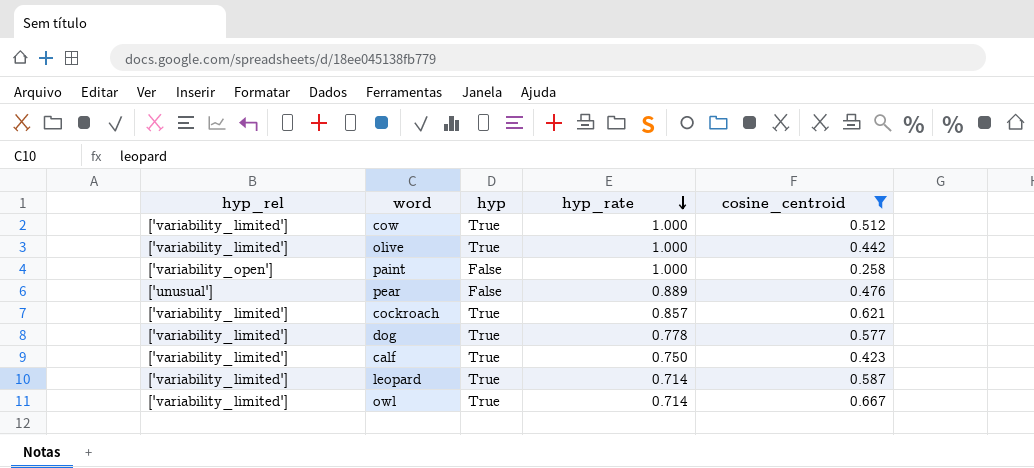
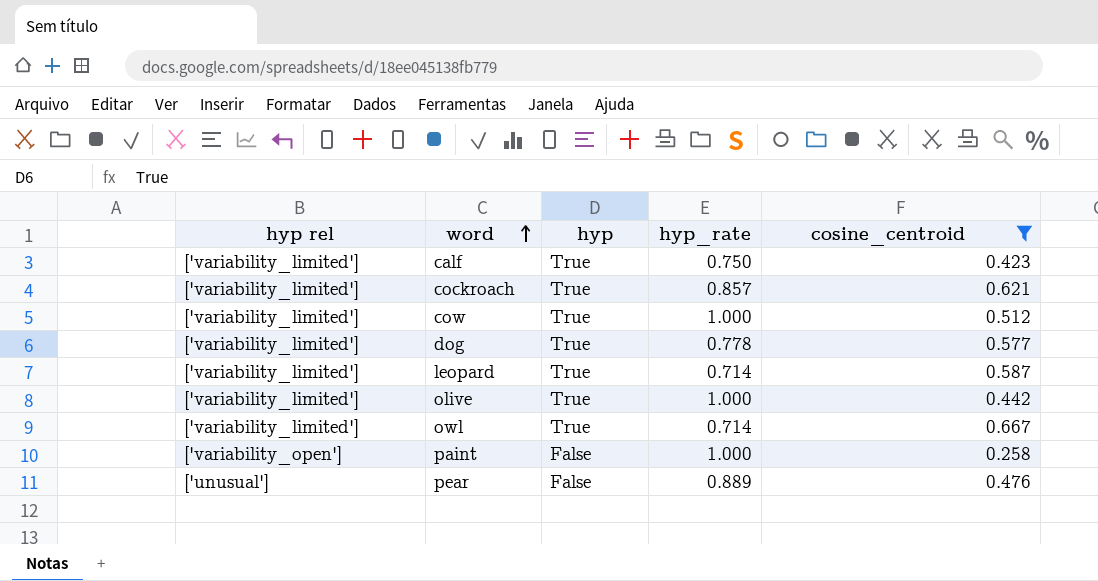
row order: hyp_rate descending -> word ascending
column name: hyp_rel -> hyp rel

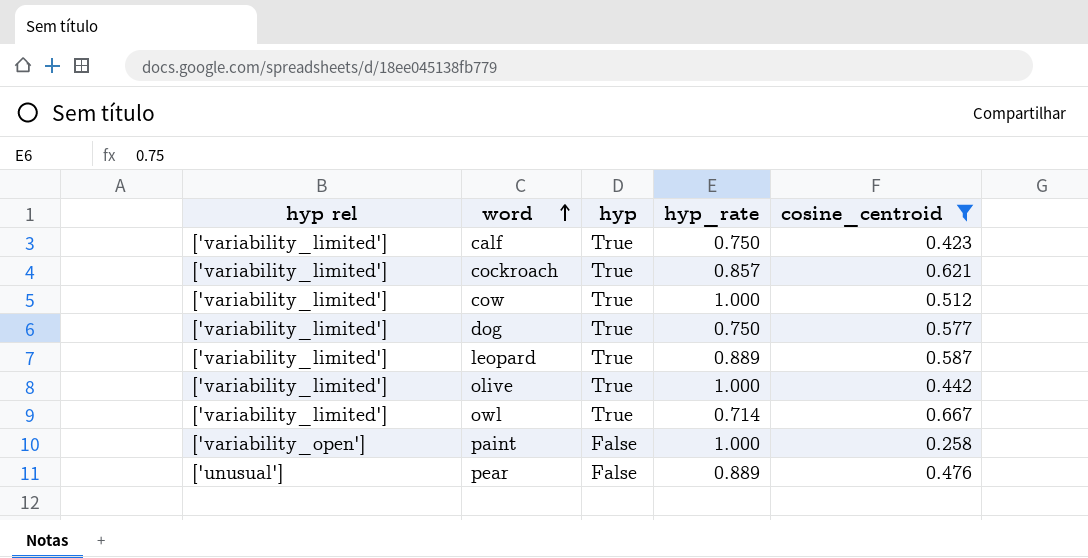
dog | hyp_rate: 0.778 -> 0.750
leopard | hyp_rate: 0.714 -> 0.889

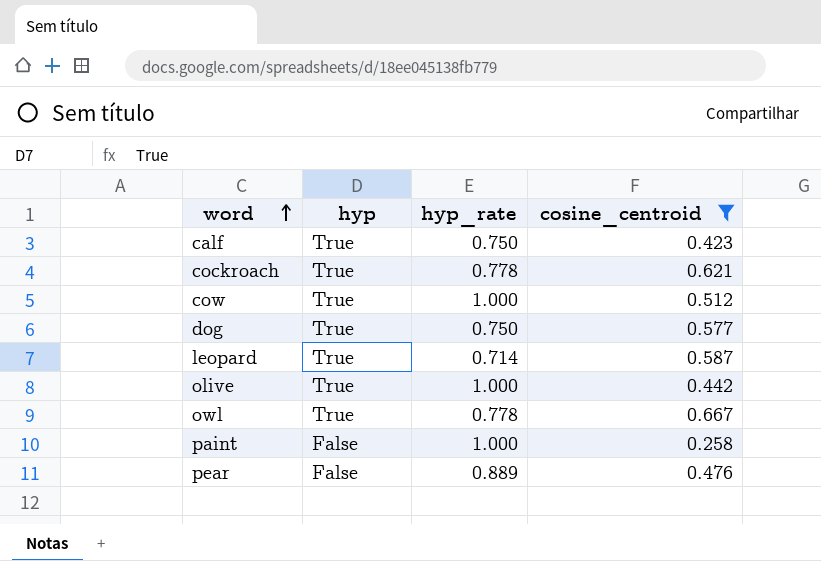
column hyp rel | position: 1 -> none
cockroach | hyp_rate: 0.857 -> 0.778
leopard | hyp_rate: 0.889 -> 0.714
owl | hyp_rate: 0.714 -> 0.778

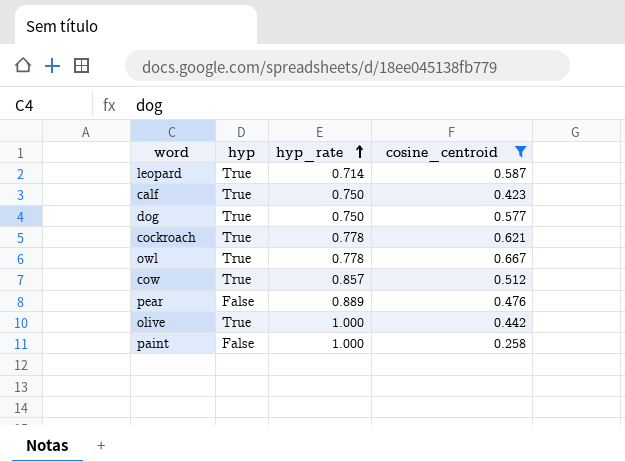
row order: word ascending -> hyp_rate ascending
cow | hyp_rate: 1.000 -> 0.857

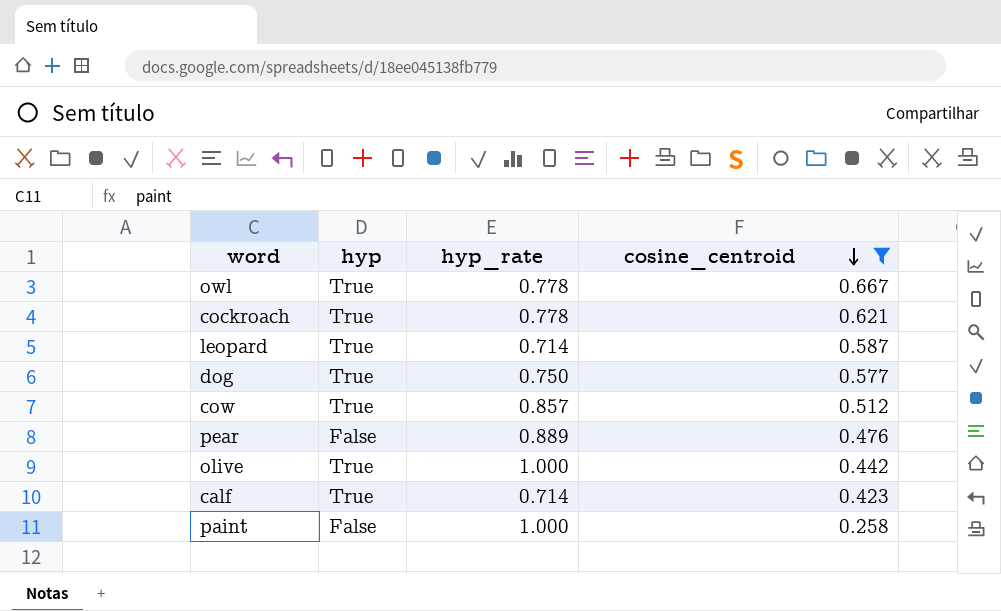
row order: hyp_rate ascending -> cosine_centroid descending
calf | hyp_rate: 0.750 -> 0.714

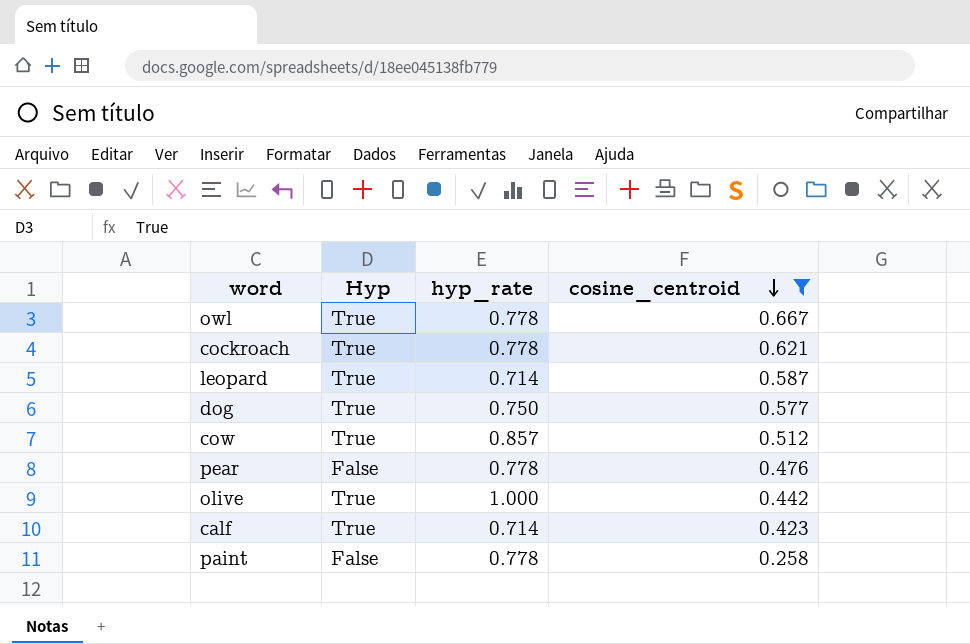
column name: hyp -> Hyp
pear | hyp_rate: 0.889 -> 0.778
paint | hyp_rate: 1.000 -> 0.778

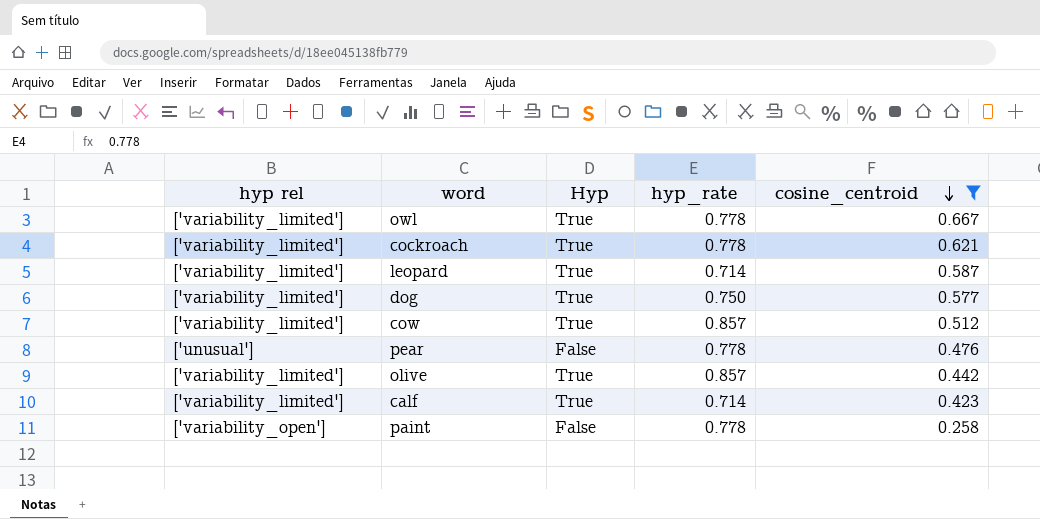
column hyp rel | position: none -> 1
olive | hyp_rate: 1.000 -> 0.857

